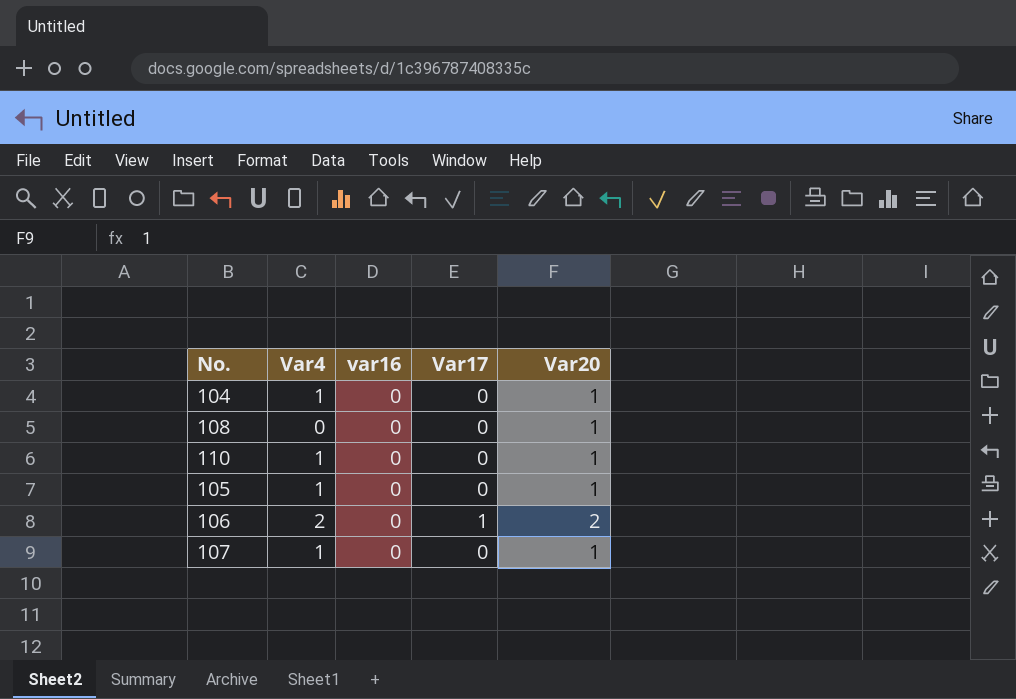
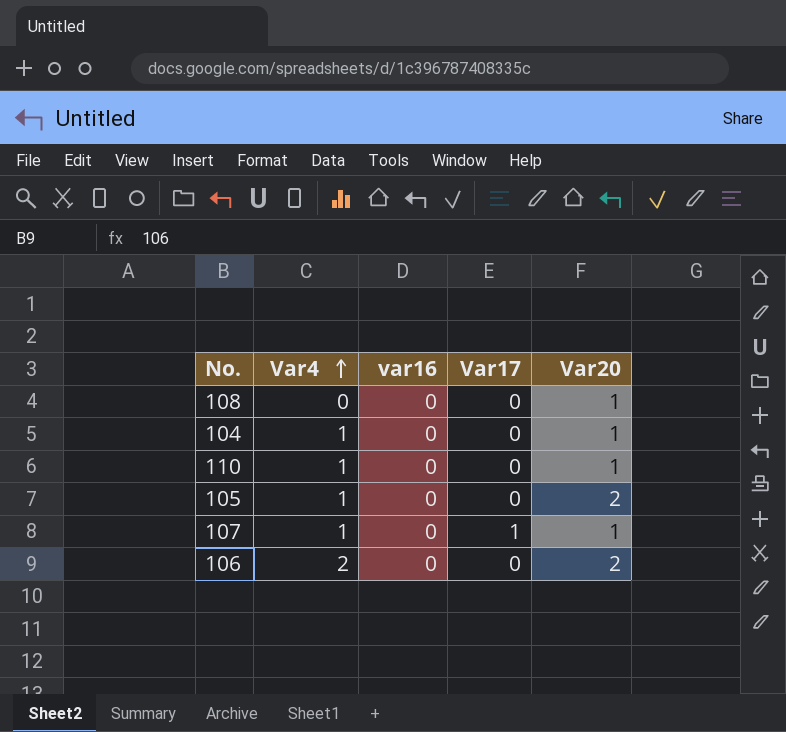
row order: none -> Var4 ascending
105 | Var20: 1 -> 2
107 | Var17: 0 -> 1
106 | Var17: 1 -> 0

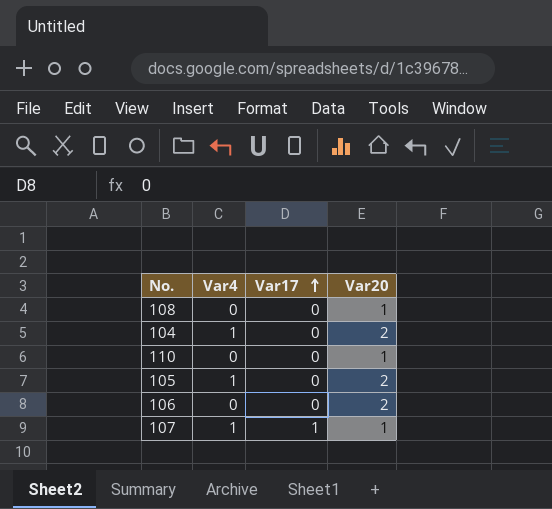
row order: Var4 ascending -> Var17 ascending
column var16 | position: 3 -> none
104 | Var20: 1 -> 2
110 | Var4: 1 -> 0
106 | Var4: 2 -> 0

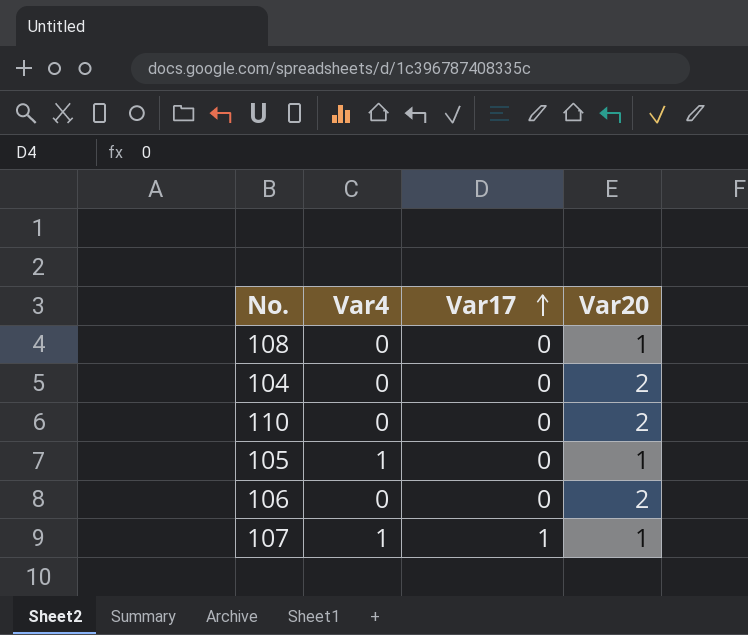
104 | Var4: 1 -> 0
110 | Var20: 1 -> 2
105 | Var20: 2 -> 1

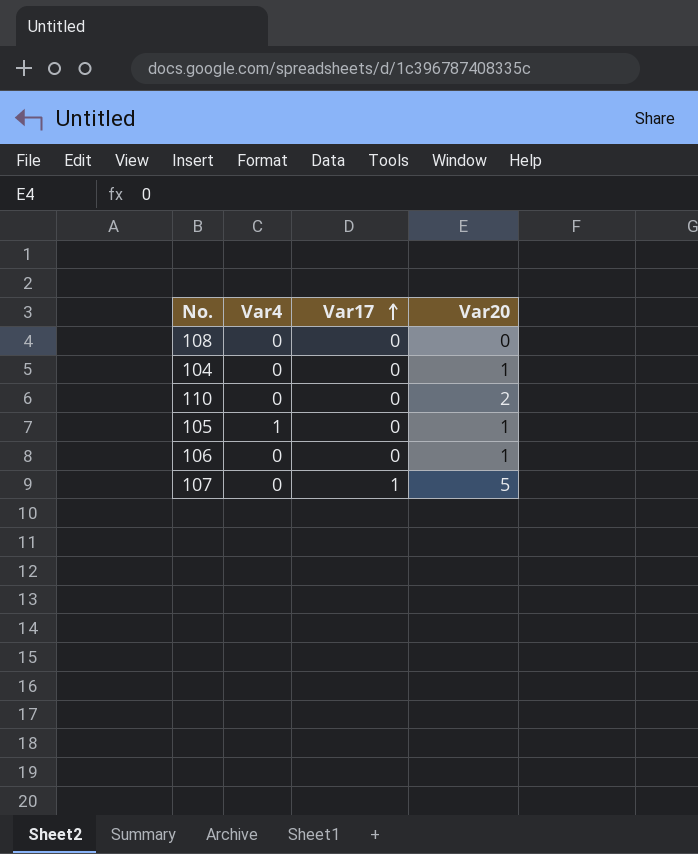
108 | Var20: 1 -> 0
104 | Var20: 2 -> 1
106 | Var20: 2 -> 1
107 | Var4: 1 -> 0
107 | Var20: 1 -> 5

